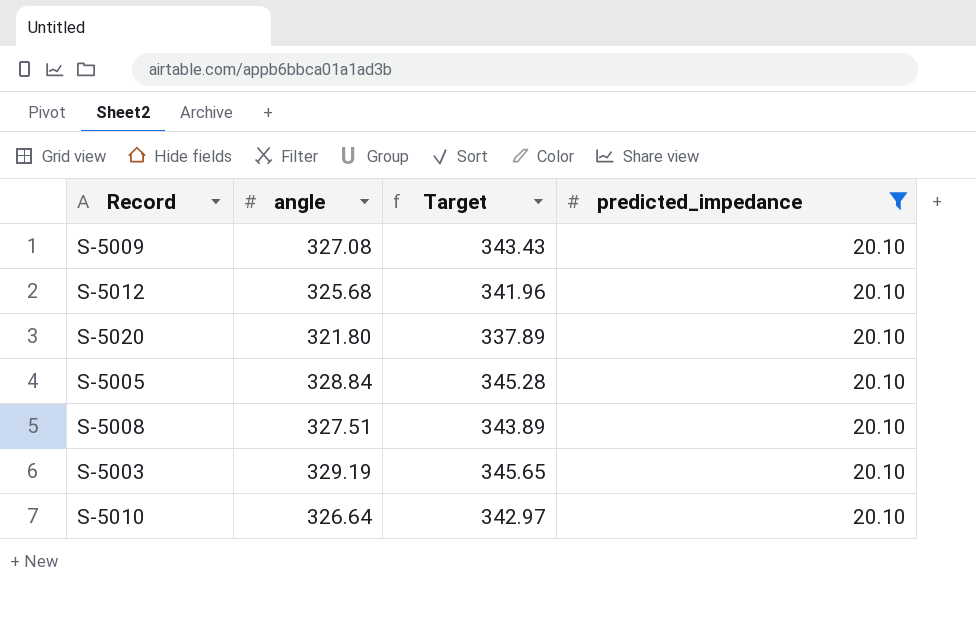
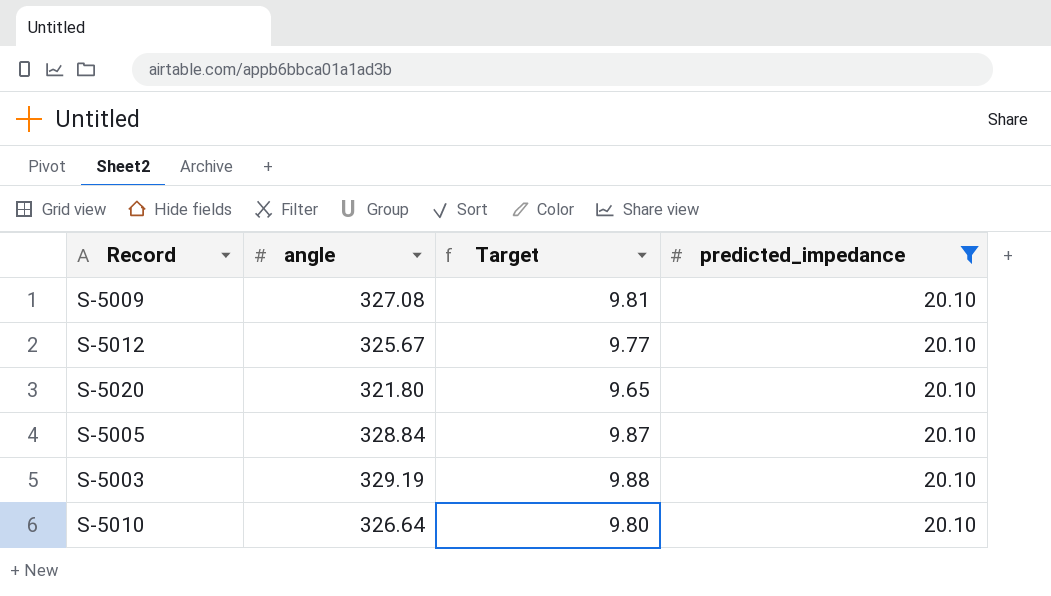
column Target | formula: [angle] * 1.05 -> [angle] * 0.03
row S-5008: 327.51 | 343.89 | 20.10 -> none
S-5012 | angle: 325.68 -> 325.67

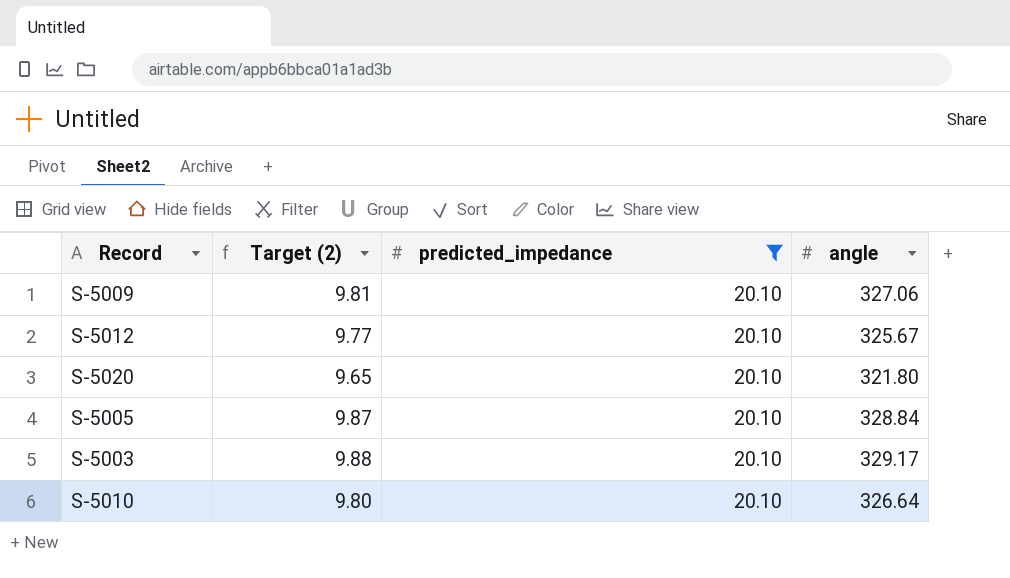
column name: Target -> Target (2)
column angle | position: 2 -> 4
S-5009 | angle: 327.08 -> 327.06
S-5003 | angle: 329.19 -> 329.17

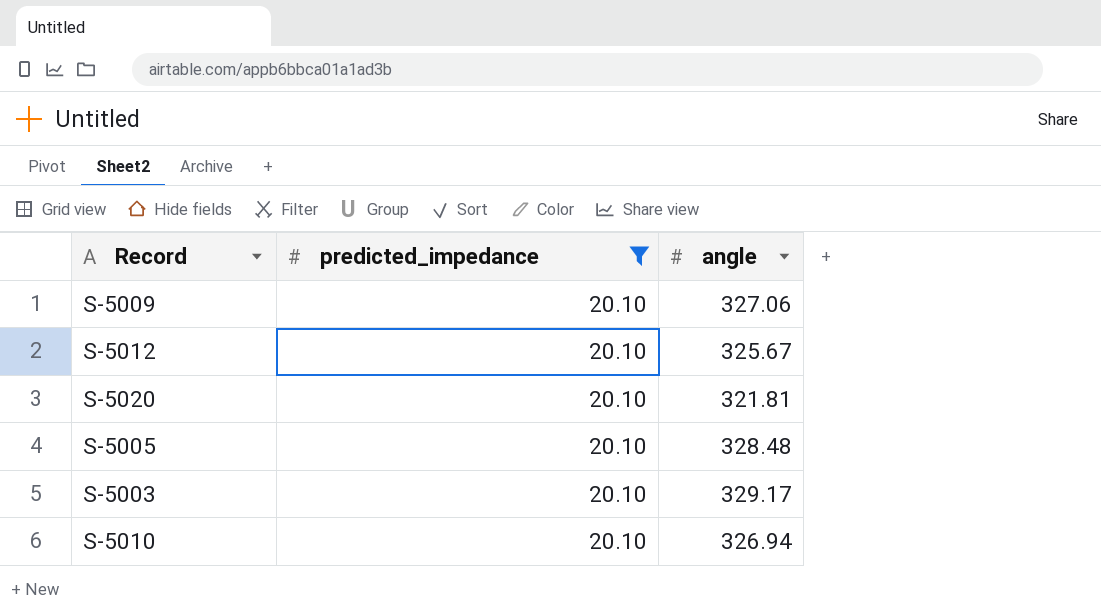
column Target (2) | formula: [angle] * 0.03 -> none
S-5020 | angle: 321.80 -> 321.81
S-5005 | angle: 328.84 -> 328.48
S-5010 | angle: 326.64 -> 326.94

